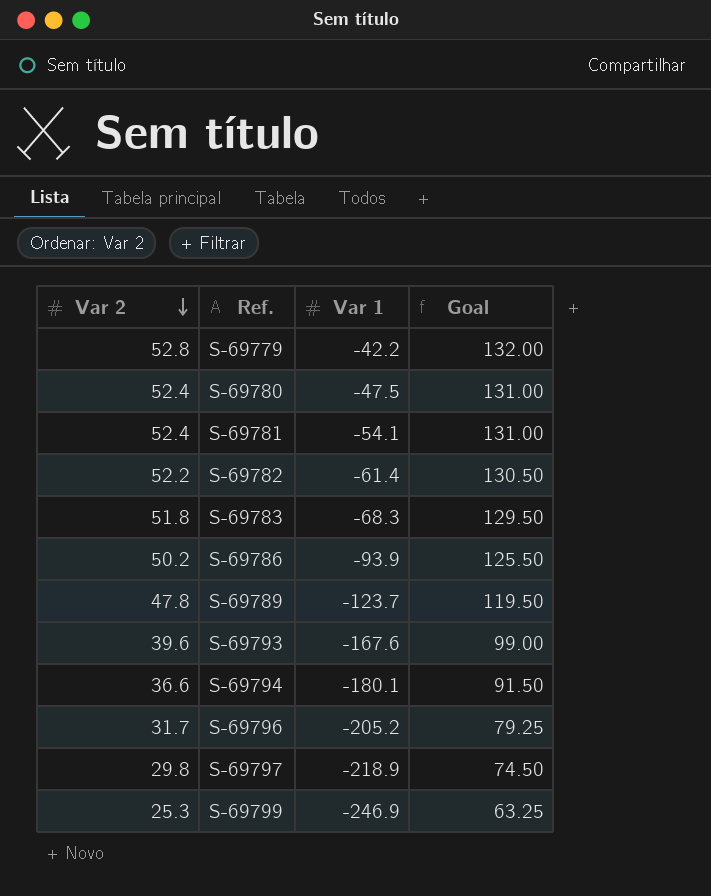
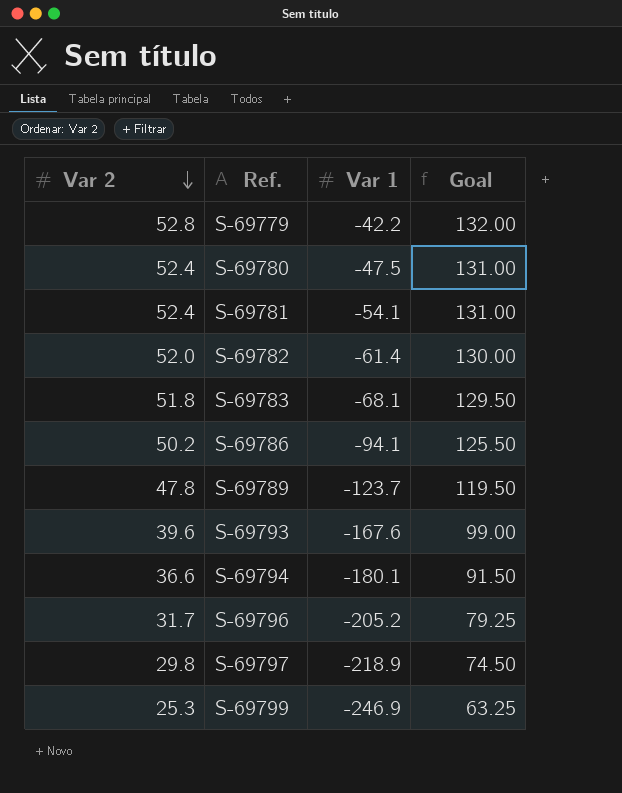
S-69782 | Var 2: 52.2 -> 52.0
S-69782 | Goal: 130.50 -> 130.00
S-69783 | Var 1: -68.3 -> -68.1
S-69786 | Var 1: -93.9 -> -94.1

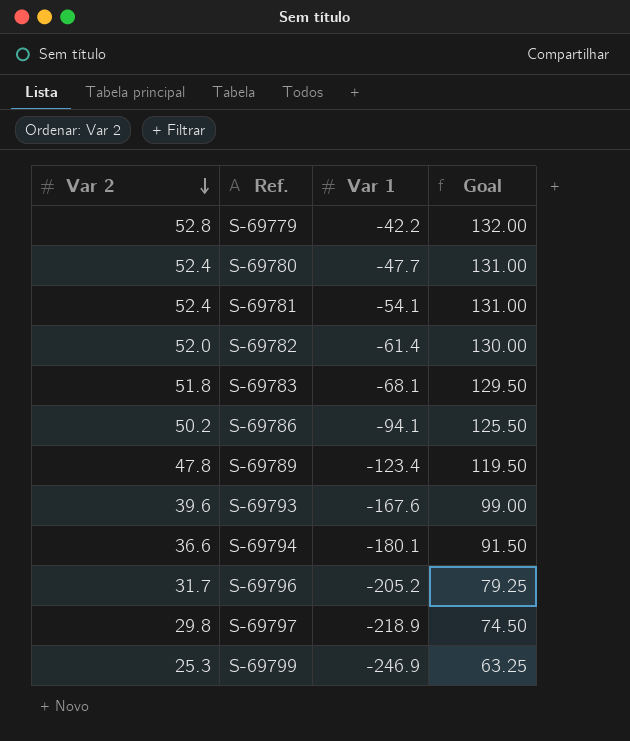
S-69780 | Var 1: -47.5 -> -47.7
S-69789 | Var 1: -123.7 -> -123.4

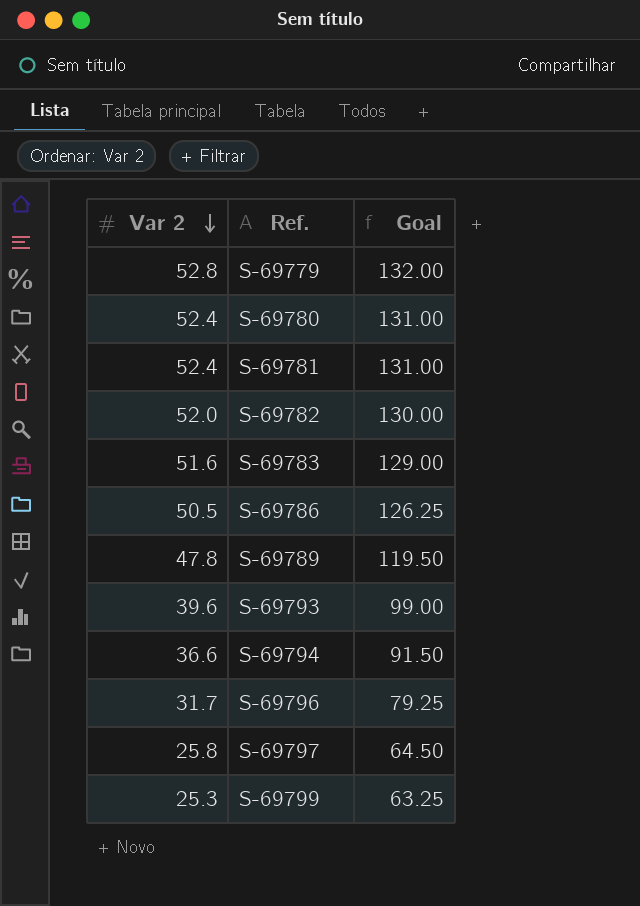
column Var 1 | position: 3 -> none
S-69783 | Var 2: 51.8 -> 51.6
S-69783 | Goal: 129.50 -> 129.00
S-69786 | Var 2: 50.2 -> 50.5
S-69786 | Goal: 125.50 -> 126.25
S-69797 | Var 2: 29.8 -> 25.8
S-69797 | Goal: 74.50 -> 64.50

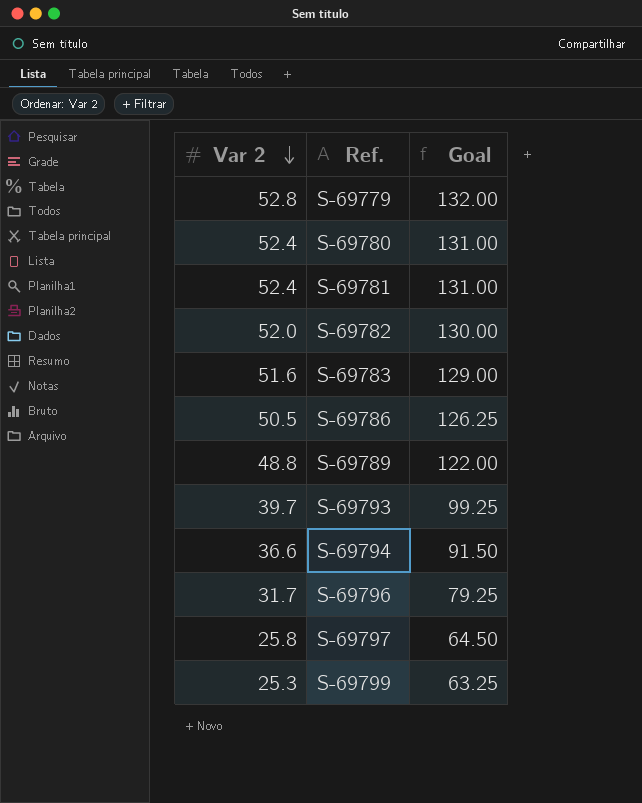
S-69789 | Var 2: 47.8 -> 48.8
S-69789 | Goal: 119.50 -> 122.00
S-69793 | Var 2: 39.6 -> 39.7
S-69793 | Goal: 99.00 -> 99.25

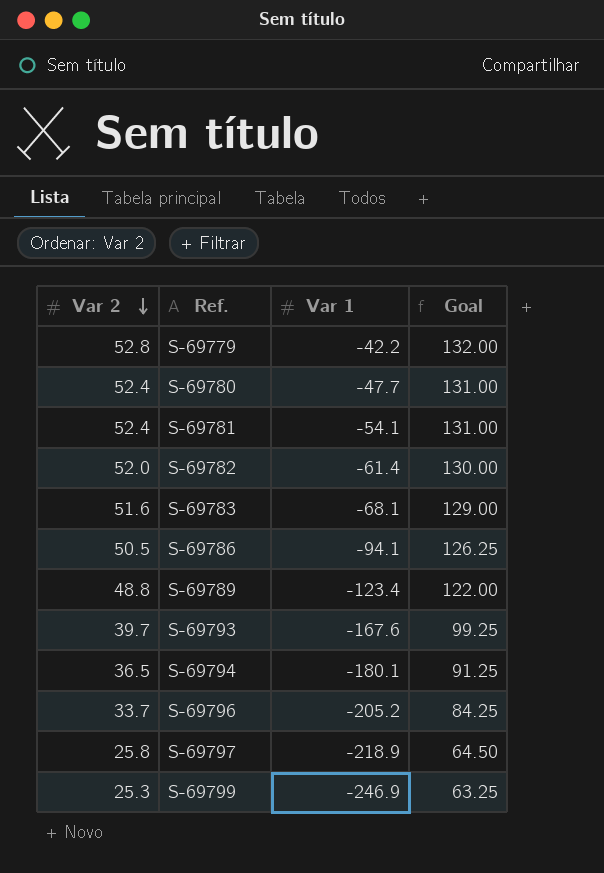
column Var 1 | position: none -> 3
S-69794 | Var 2: 36.6 -> 36.5
S-69794 | Goal: 91.50 -> 91.25
S-69796 | Var 2: 31.7 -> 33.7
S-69796 | Goal: 79.25 -> 84.25

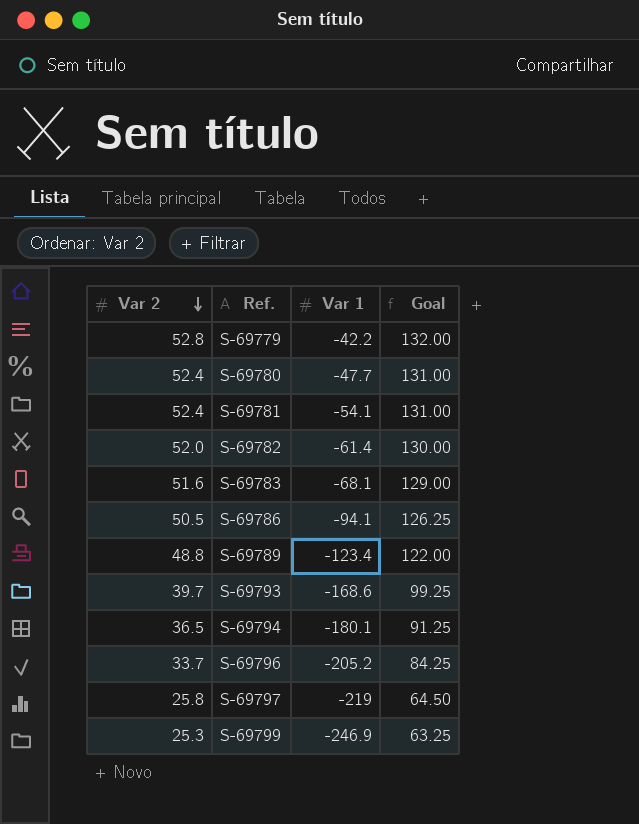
S-69793 | Var 1: -167.6 -> -168.6
S-69797 | Var 1: -218.9 -> -219

